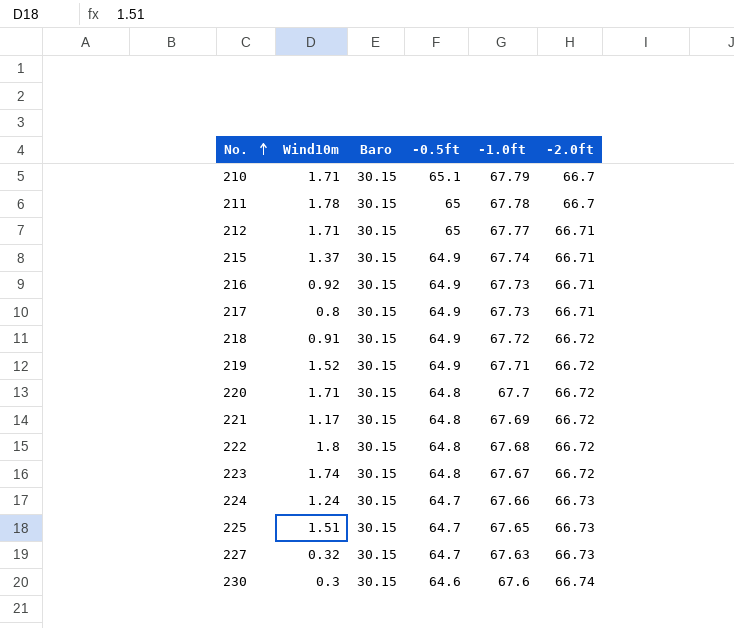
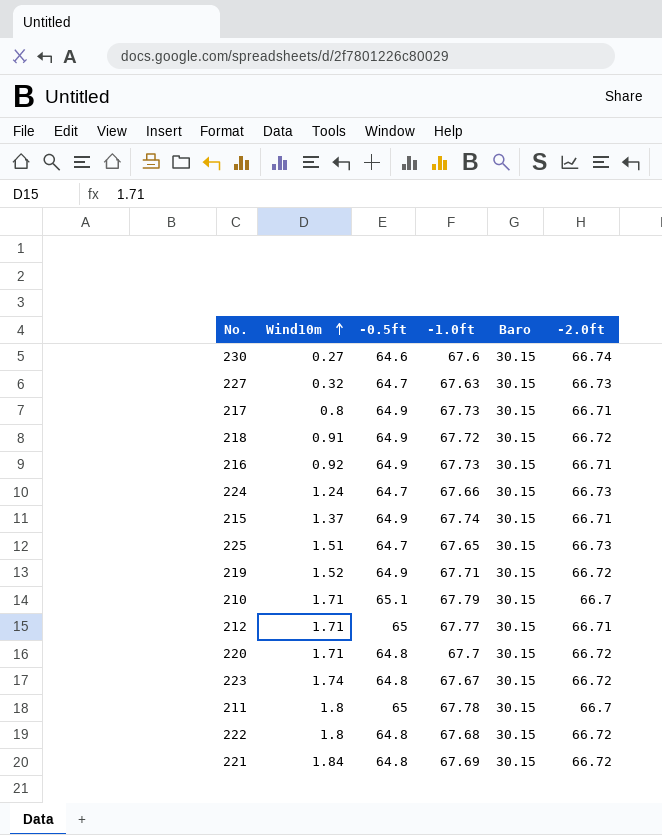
row order: No. ascending -> Wind10m ascending
column Baro | position: 3 -> 5
230 | Wind10m: 0.3 -> 0.27
211 | Wind10m: 1.78 -> 1.8
221 | Wind10m: 1.17 -> 1.84

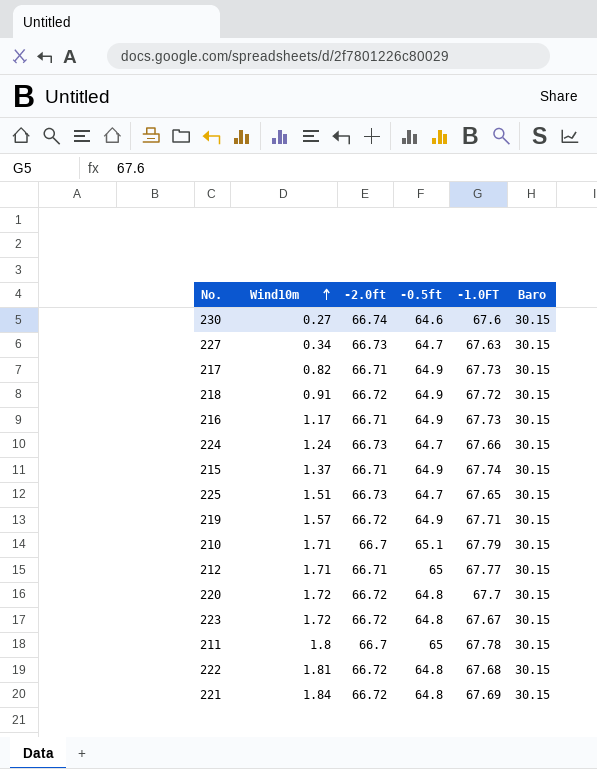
column -2.0ft | position: 6 -> 3
column name: -1.0ft -> -1.0FT
227 | Wind10m: 0.32 -> 0.34
217 | Wind10m: 0.8 -> 0.82
216 | Wind10m: 0.92 -> 1.17
219 | Wind10m: 1.52 -> 1.57
220 | Wind10m: 1.71 -> 1.72
223 | Wind10m: 1.74 -> 1.72
222 | Wind10m: 1.8 -> 1.81

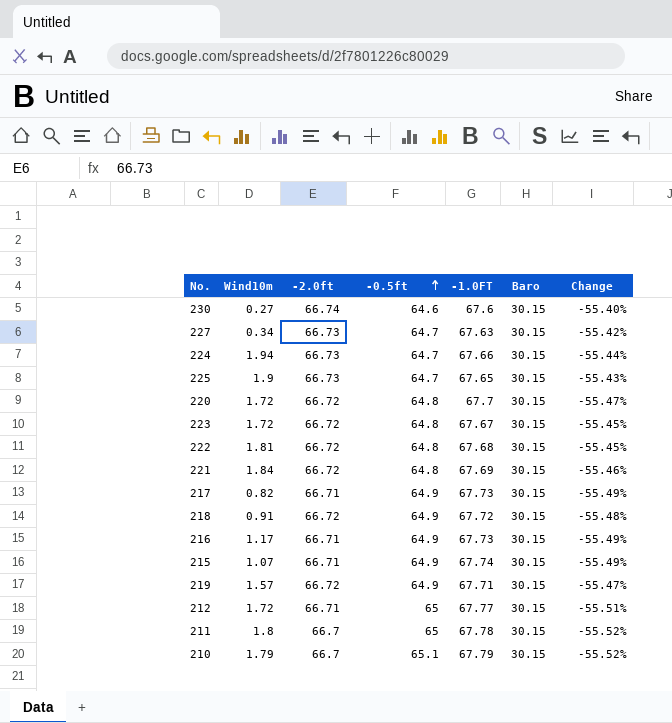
row order: Wind10m ascending -> -0.5ft ascending
column Change | formula: none -> ([Baro] - [-1.0FT]) / [-1.0FT]
224 | Wind10m: 1.24 -> 1.94
225 | Wind10m: 1.51 -> 1.9
215 | Wind10m: 1.37 -> 1.07
212 | Wind10m: 1.71 -> 1.72
210 | Wind10m: 1.71 -> 1.79

